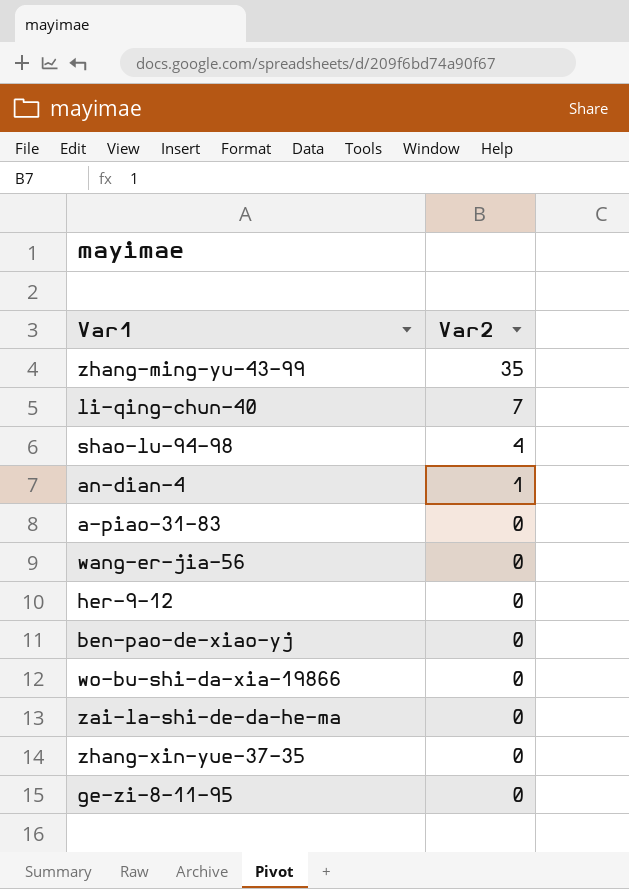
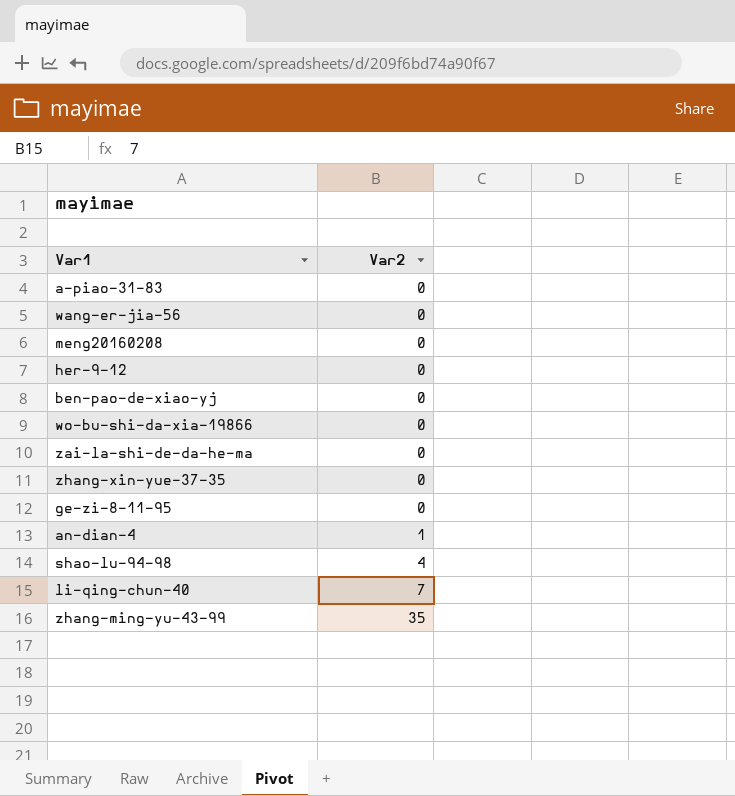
row order: Var2 descending -> Var2 ascending
row meng20160208: none -> 0

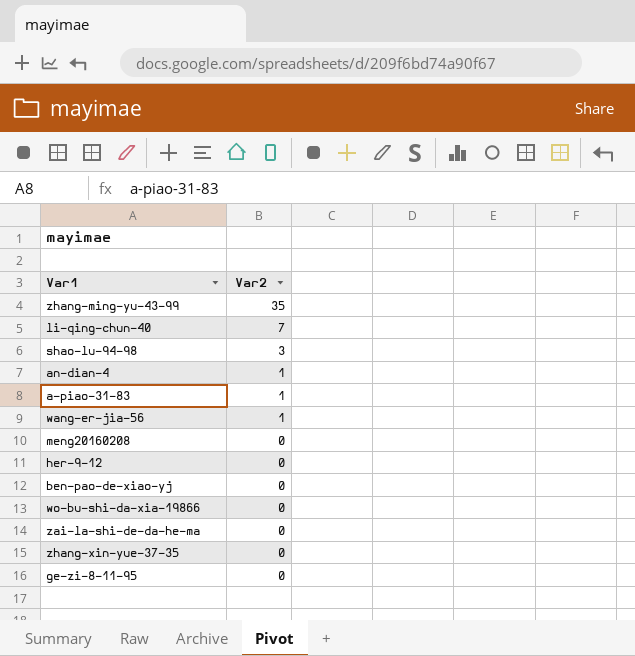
row order: Var2 ascending -> Var2 descending
shao-lu-94-98 | Var2: 4 -> 3
a-piao-31-83 | Var2: 0 -> 1
wang-er-jia-56 | Var2: 0 -> 1

